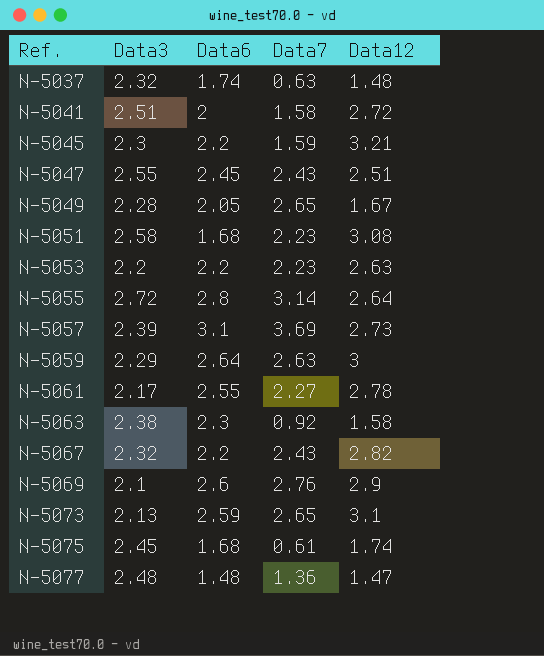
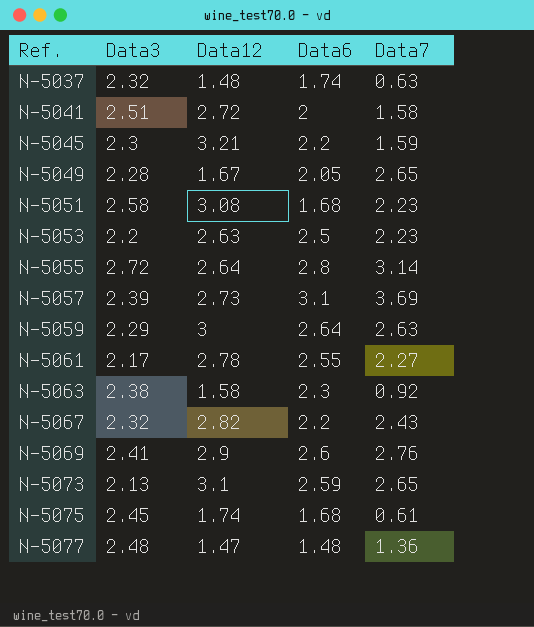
column Data12 | position: 5 -> 3
row N-5047: 2.55 | 2.45 | 2.43 | 2.51 -> none
N-5053 | Data6: 2.2 -> 2.5
N-5069 | Data3: 2.1 -> 2.41

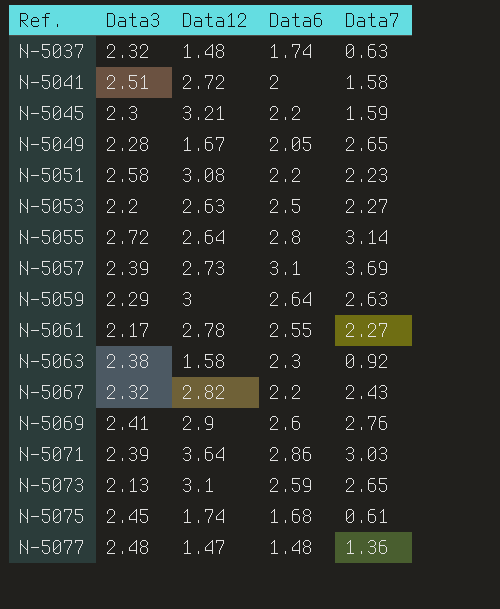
N-5051 | Data6: 1.68 -> 2.2
N-5053 | Data7: 2.23 -> 2.27
row N-5071: none -> 2.39 | 3.64 | 2.86 | 3.03

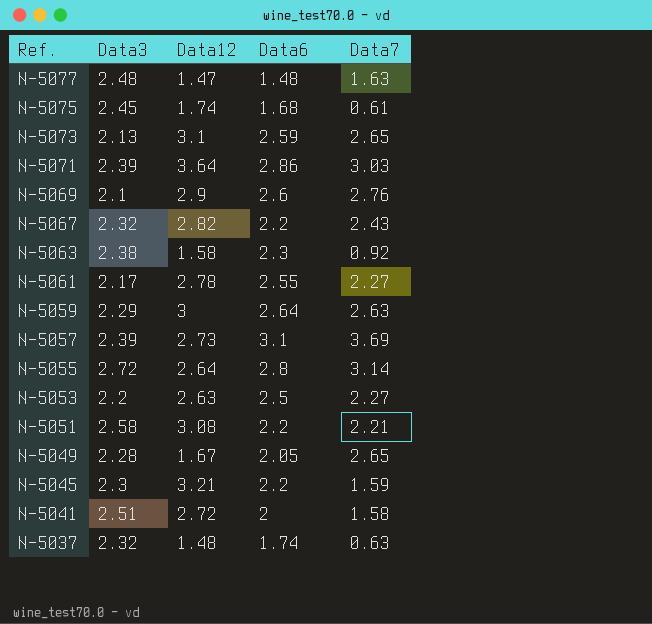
row order: Ref. ascending -> Ref. descending
N-5077 | Data7: 1.36 -> 1.63
N-5069 | Data3: 2.41 -> 2.1
N-5051 | Data7: 2.23 -> 2.21

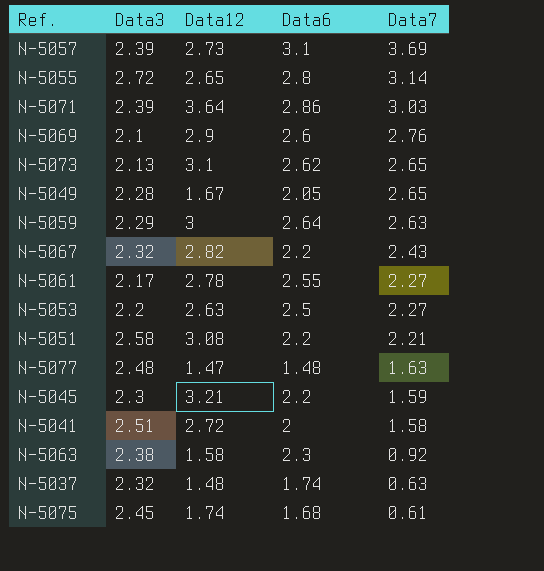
row order: Ref. descending -> Data7 descending
N-5055 | Data12: 2.64 -> 2.65
N-5073 | Data6: 2.59 -> 2.62

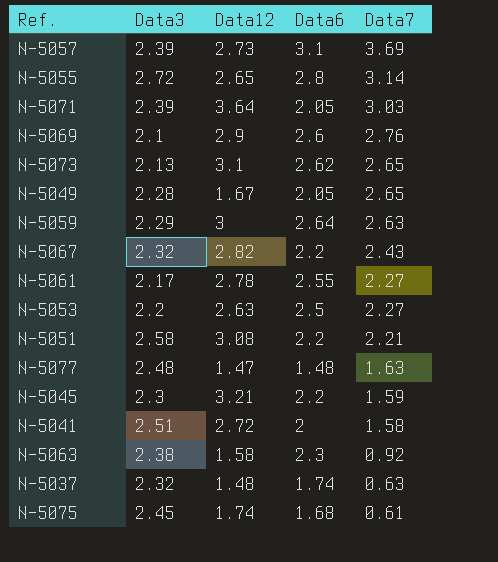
N-5071 | Data6: 2.86 -> 2.05

